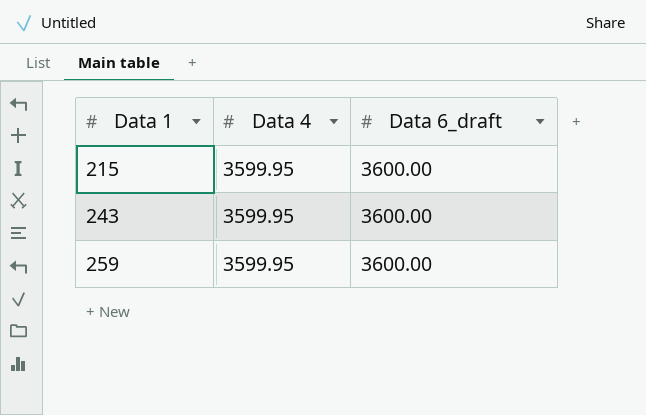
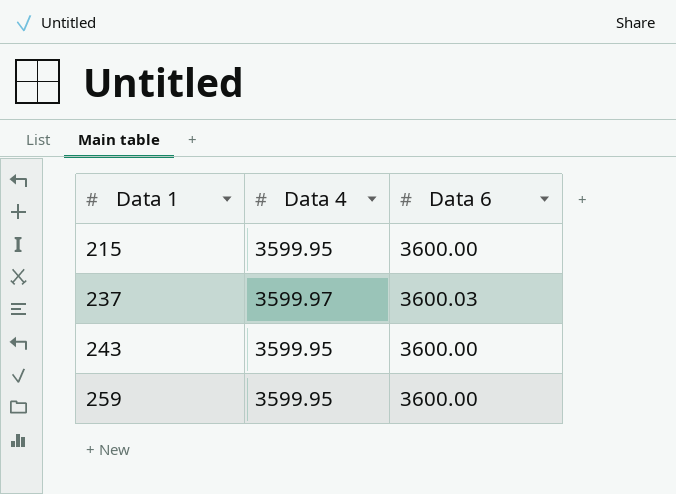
column name: Data 6_draft -> Data 6
row 237: none -> 3599.97 | 3600.03

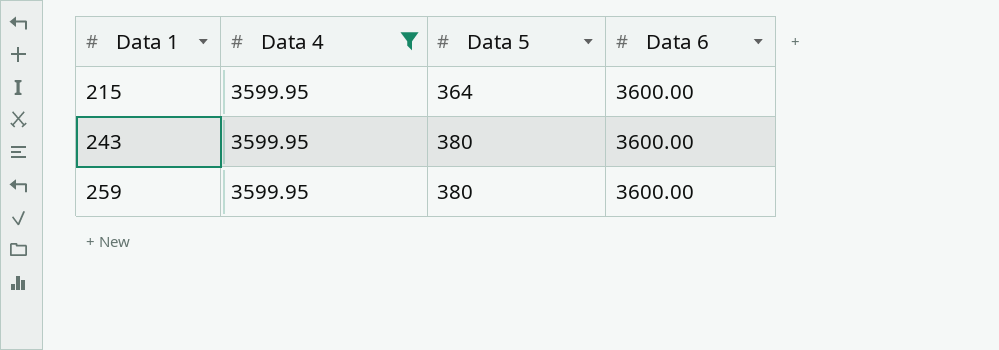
filter: none -> Data 4 = 3599.95
column Data 5 | position: none -> 3

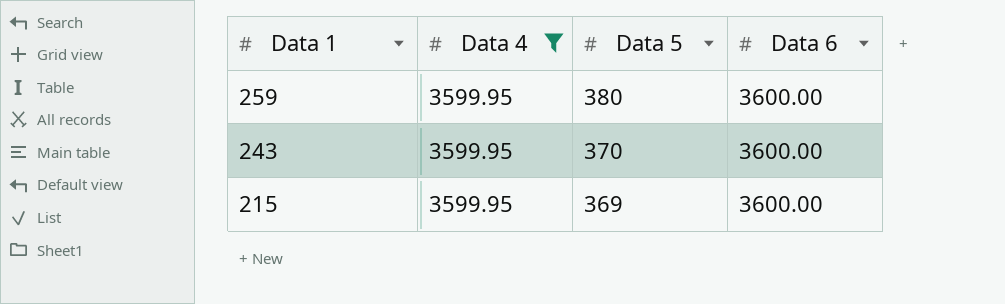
row order: Data 1 ascending -> Data 1 descending
243 | Data 5: 380 -> 370
215 | Data 5: 364 -> 369

